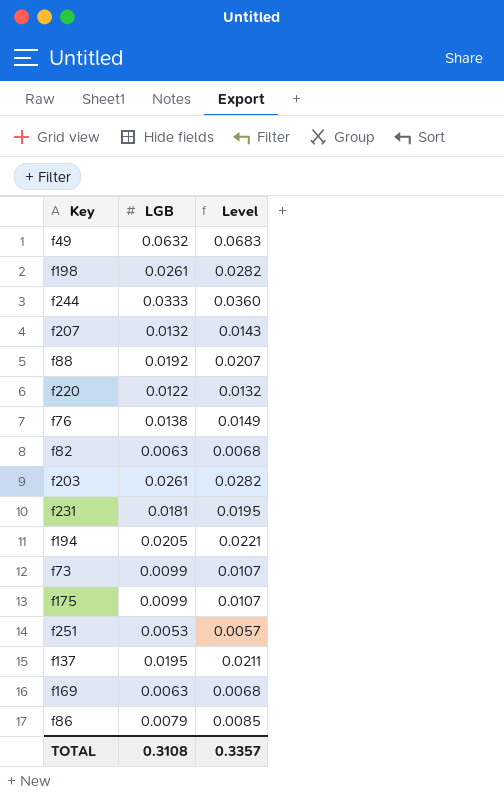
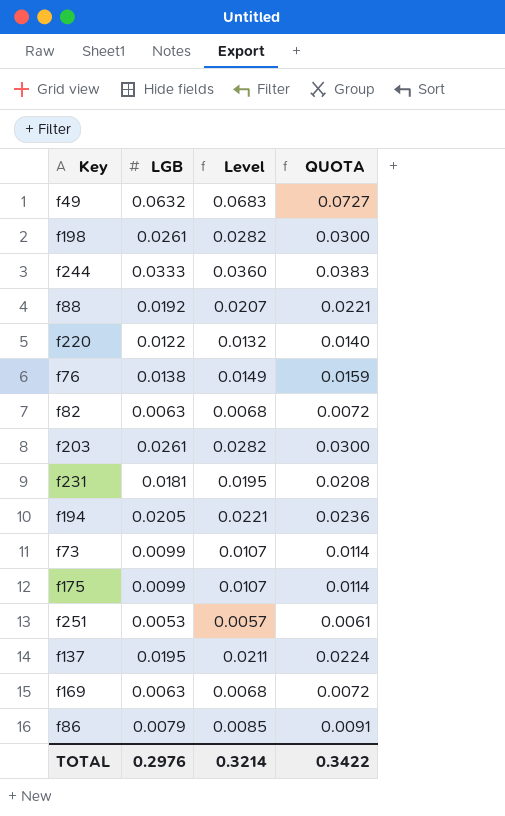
column QUOTA | formula: none -> [LGB] * 1.15
row f207: 0.0132 | 0.0143 -> none
TOTAL | LGB: 0.3108 -> 0.2976
TOTAL | Level: 0.3357 -> 0.3214

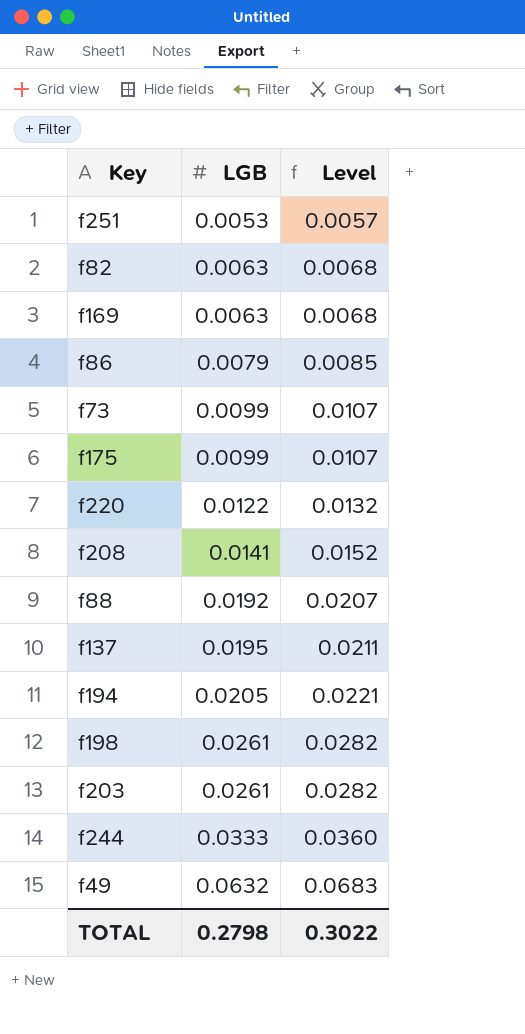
row order: none -> LGB ascending
column QUOTA | formula: [LGB] * 1.15 -> none
row f76: 0.0138 | 0.0149 | 0.0159 -> none
row f231: 0.0181 | 0.0195 | 0.0208 -> none
row f208: none -> 0.0141 | 0.0152
TOTAL | LGB: 0.2976 -> 0.2798
TOTAL | Level: 0.3214 -> 0.3022

